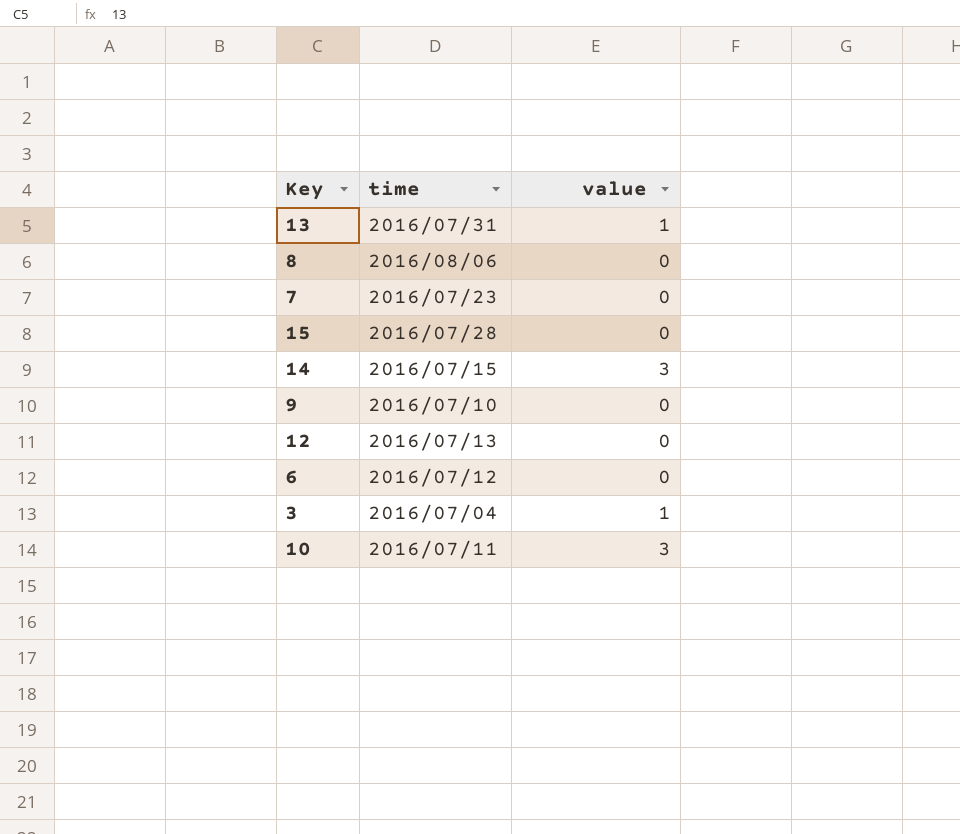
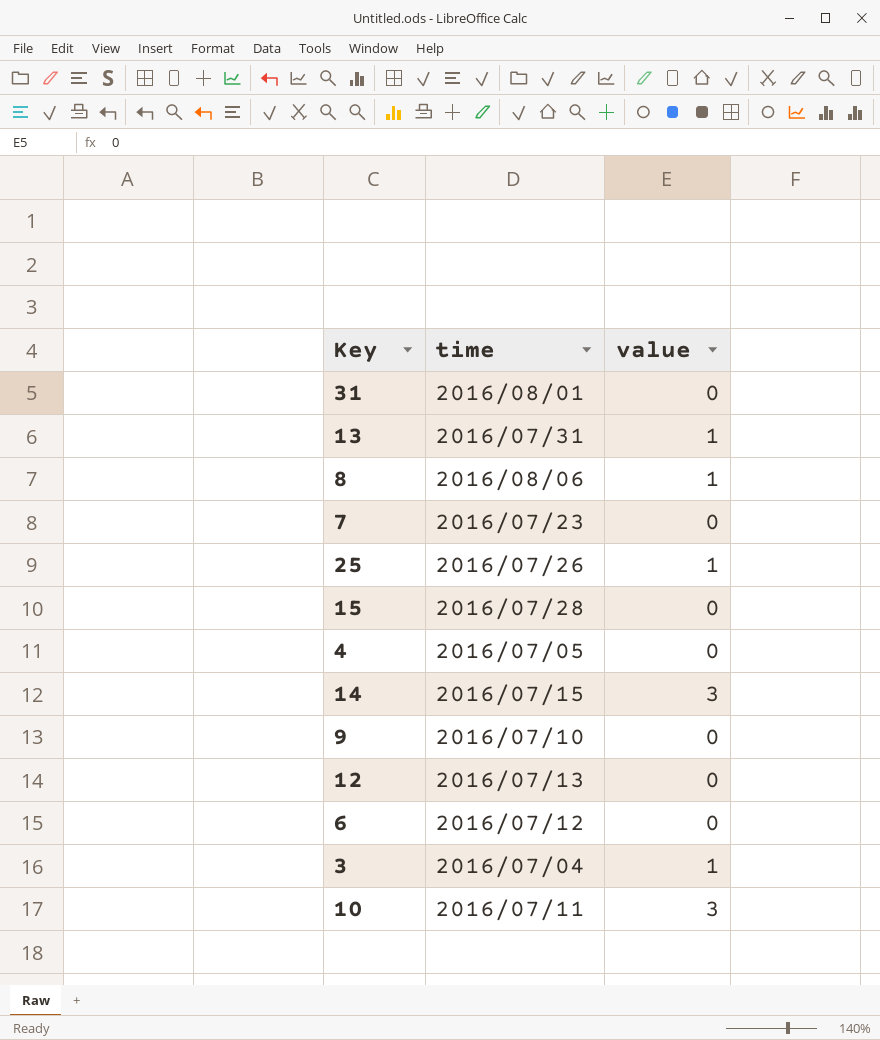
row 31: none -> 2016/08/01 | 0
8 | value: 0 -> 1
row 25: none -> 2016/07/26 | 1
row 4: none -> 2016/07/05 | 0

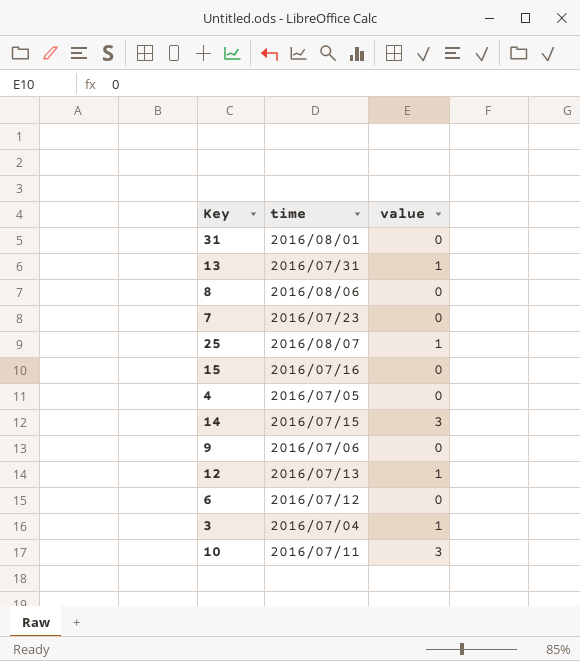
8 | value: 1 -> 0
25 | time: 2016/07/26 -> 2016/08/07
15 | time: 2016/07/28 -> 2016/07/16
9 | time: 2016/07/10 -> 2016/07/06
12 | value: 0 -> 1

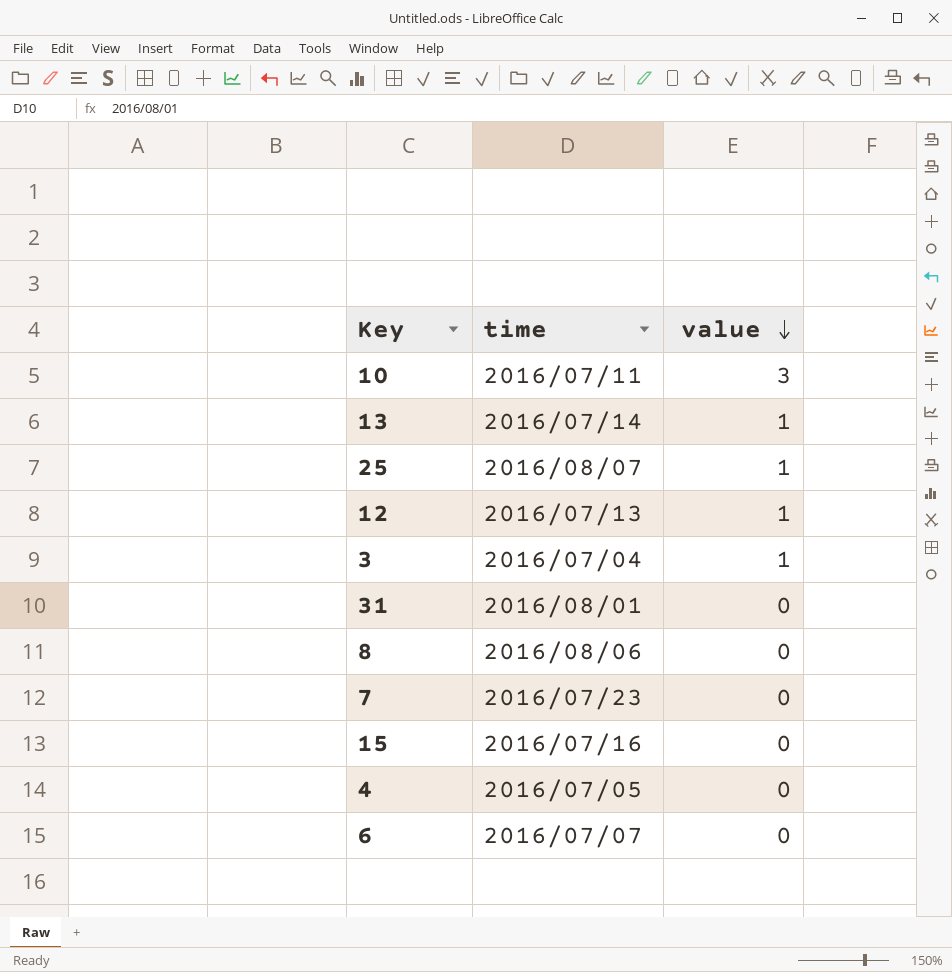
row order: none -> value descending
row 14: 2016/07/15 | 3 -> none
row 9: 2016/07/06 | 0 -> none
13 | time: 2016/07/31 -> 2016/07/14
6 | time: 2016/07/12 -> 2016/07/07

